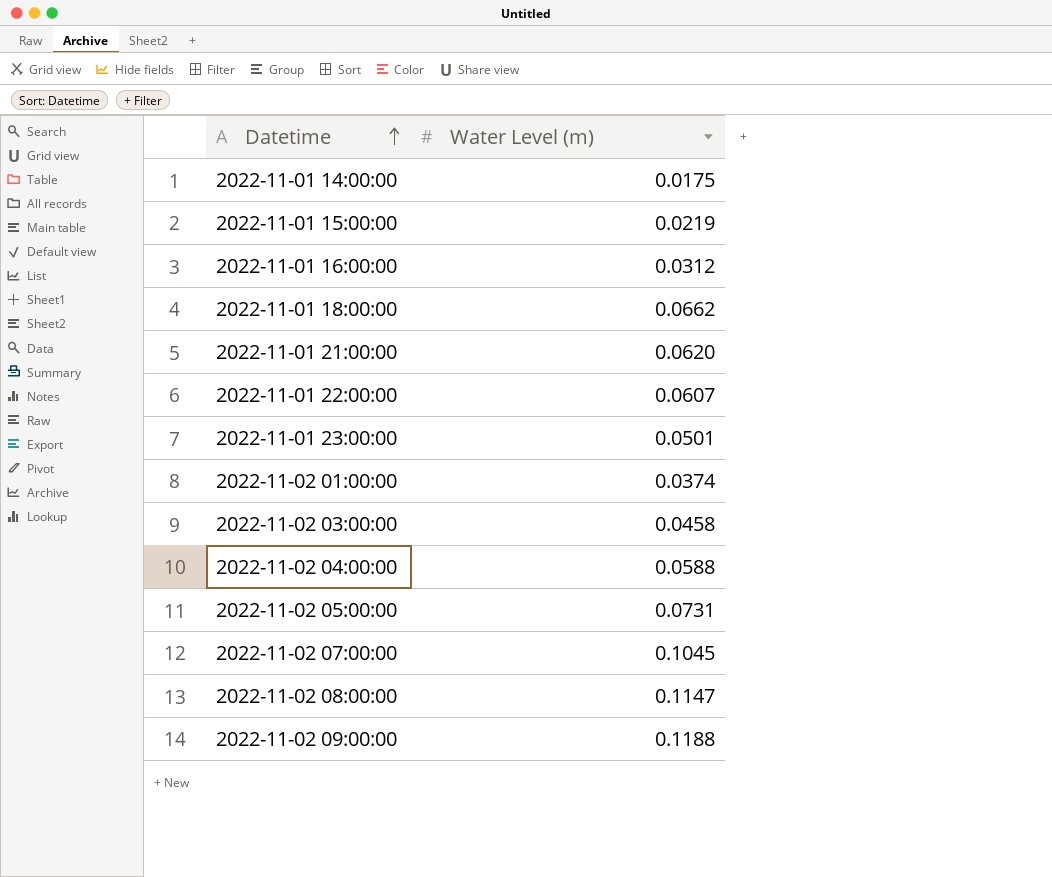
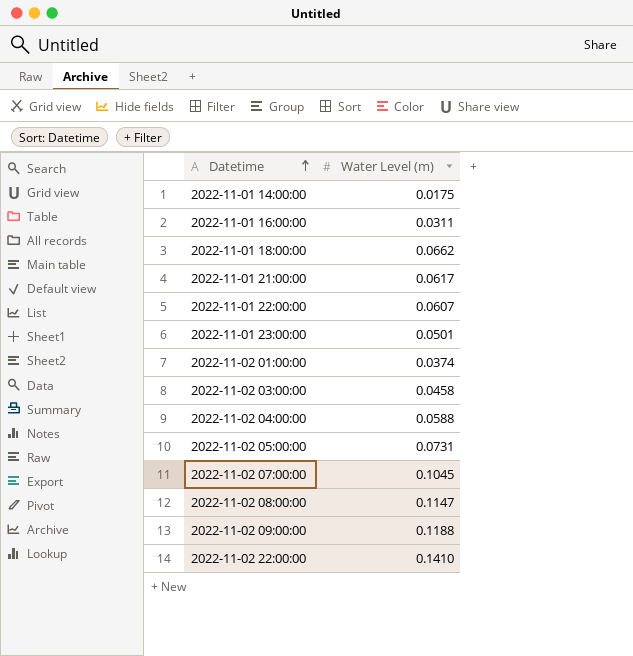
row 2022-11-01 15:00:00: 0.0219 -> none
2022-11-01 16:00:00 | Water Level (m): 0.0312 -> 0.0311
2022-11-01 21:00:00 | Water Level (m): 0.0620 -> 0.0617
row 2022-11-02 22:00:00: none -> 0.1410

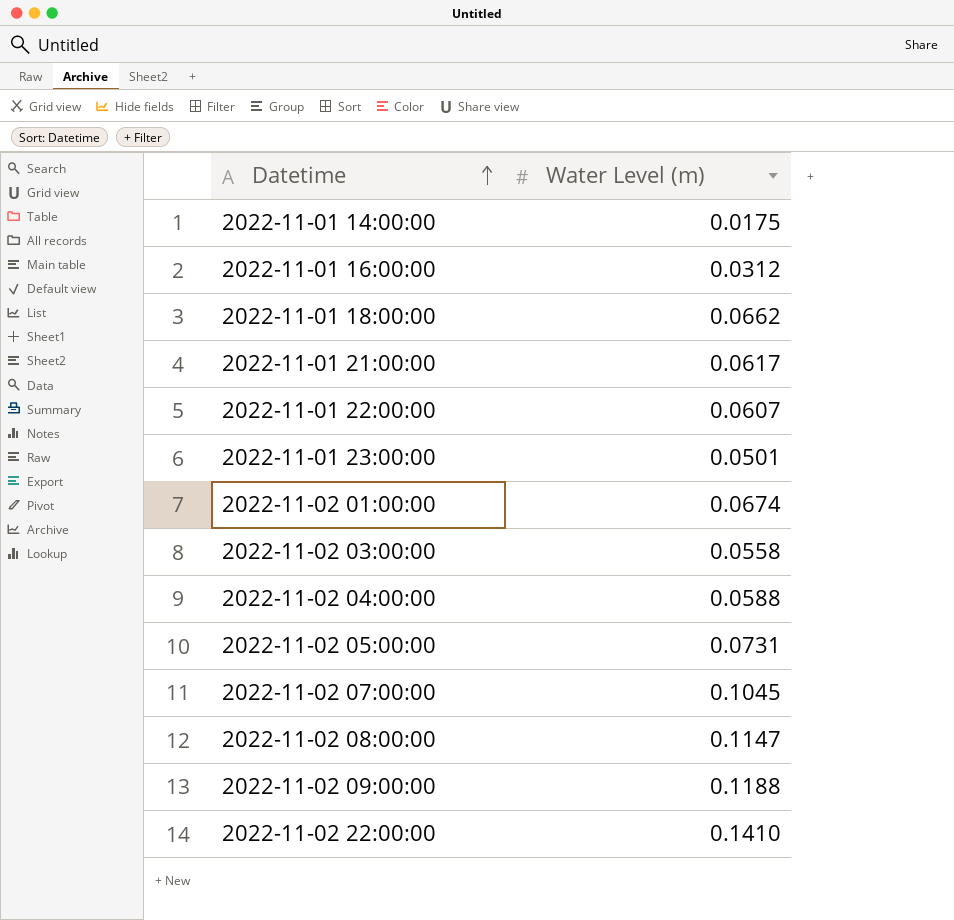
2022-11-01 16:00:00 | Water Level (m): 0.0311 -> 0.0312
2022-11-02 01:00:00 | Water Level (m): 0.0374 -> 0.0674
2022-11-02 03:00:00 | Water Level (m): 0.0458 -> 0.0558

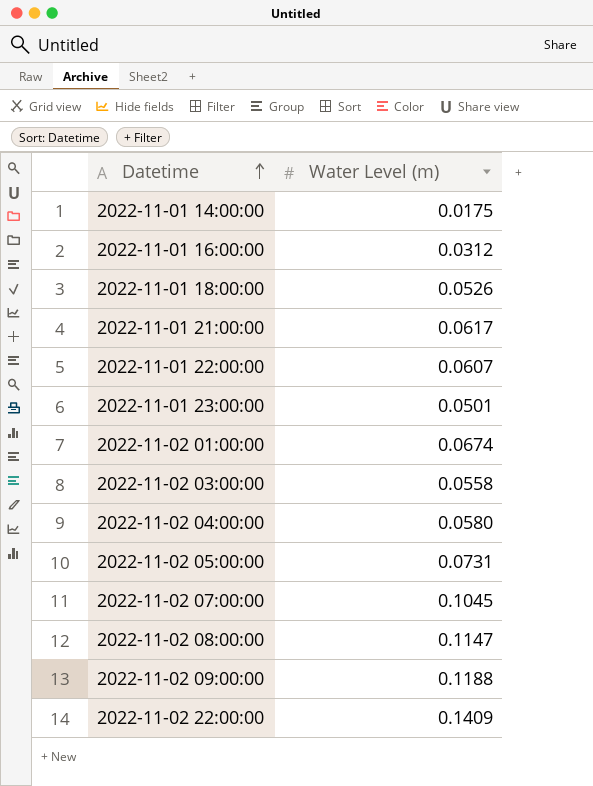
2022-11-01 18:00:00 | Water Level (m): 0.0662 -> 0.0526
2022-11-02 04:00:00 | Water Level (m): 0.0588 -> 0.0580
2022-11-02 22:00:00 | Water Level (m): 0.1410 -> 0.1409

